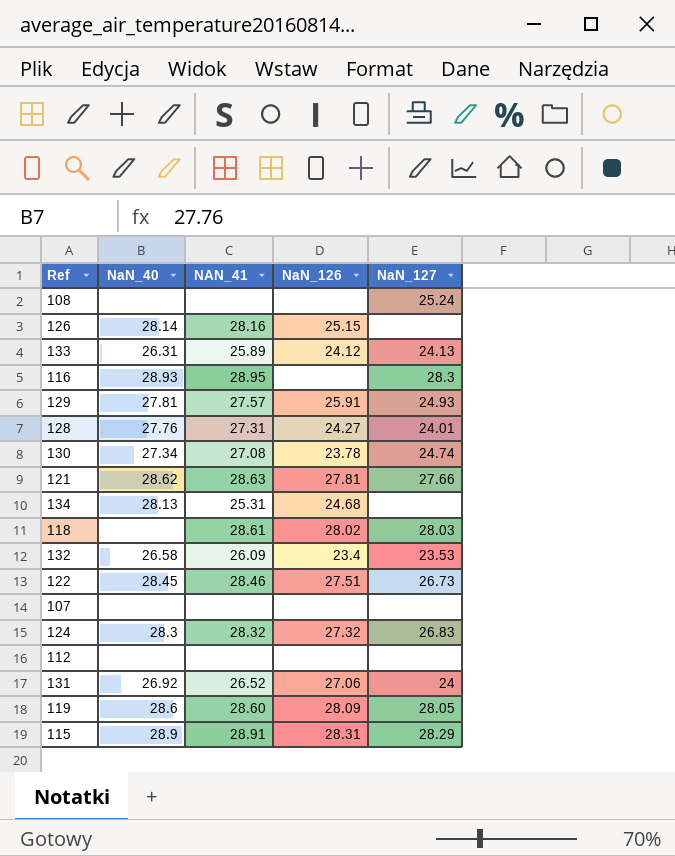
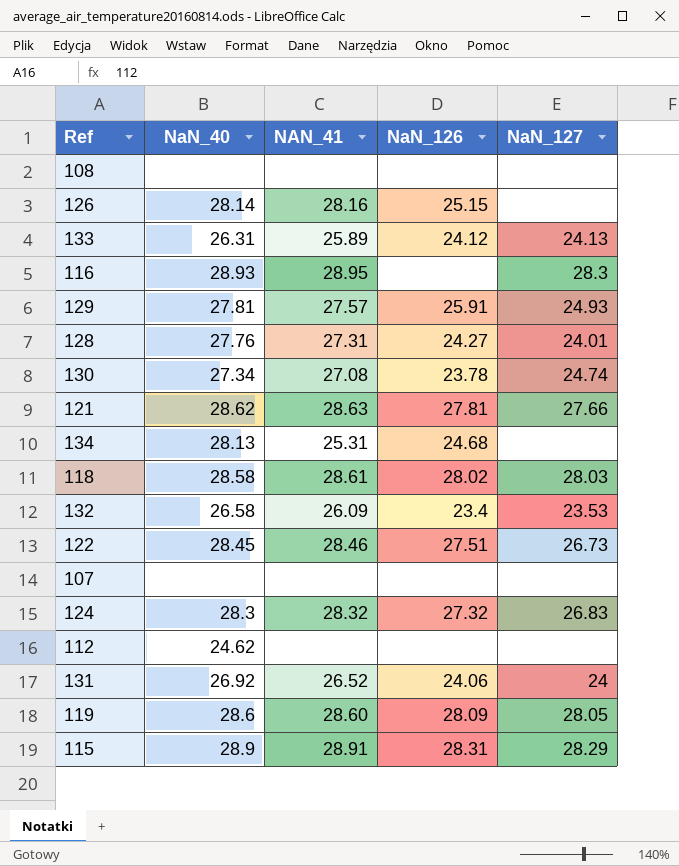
108 | NaN_127: 25.24 -> none
118 | NaN_40: none -> 28.58
112 | NaN_40: none -> 24.62
131 | NaN_126: 27.06 -> 24.06

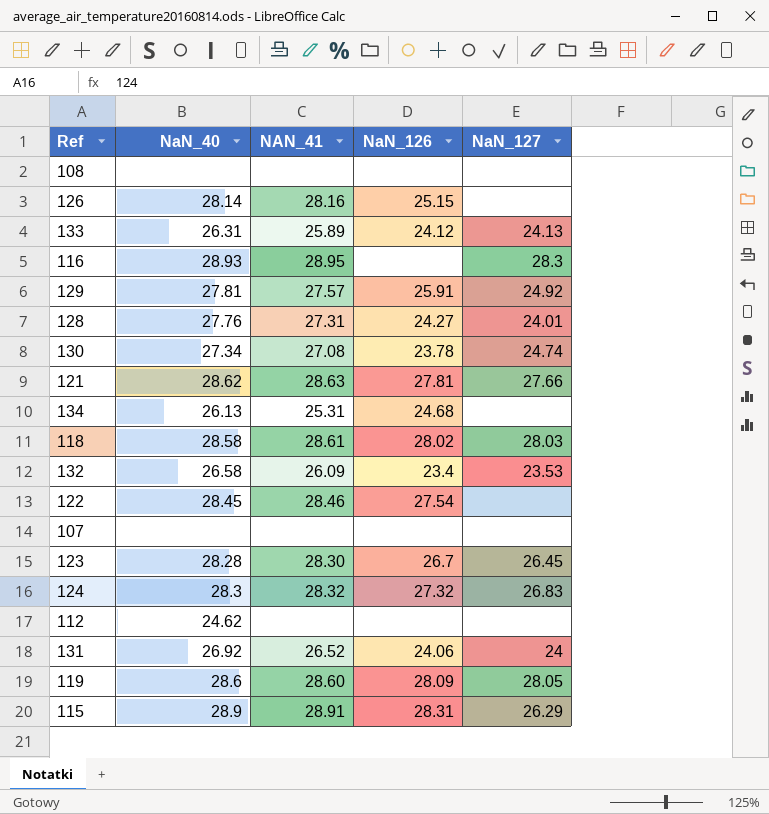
129 | NaN_127: 24.93 -> 24.92
134 | NaN_40: 28.13 -> 26.13
122 | NaN_126: 27.51 -> 27.54
122 | NaN_127: 26.73 -> none
row 123: none -> 28.28 | 28.30 | 26.7 | 26.45
115 | NaN_127: 28.29 -> 26.29

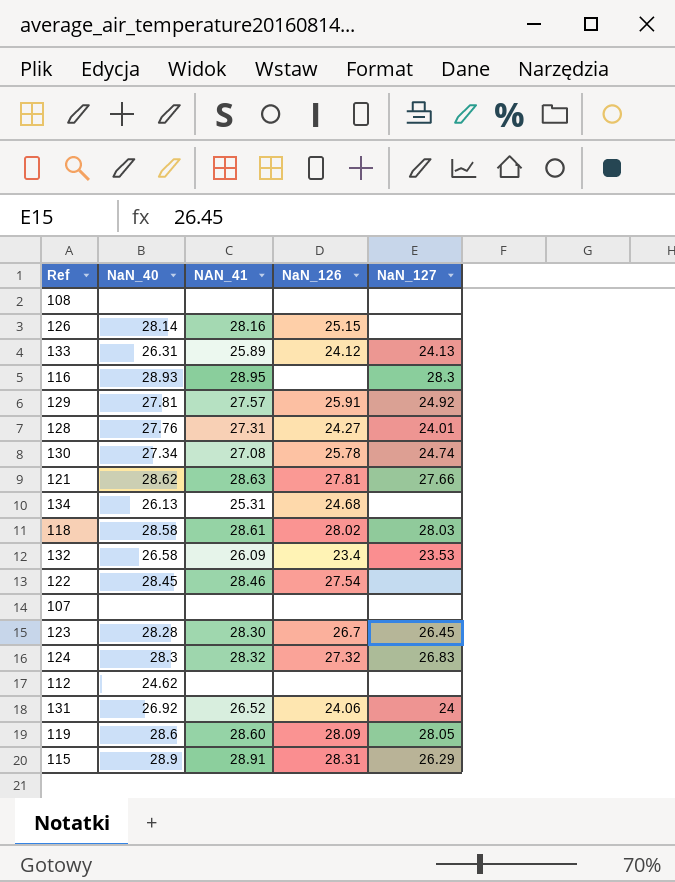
130 | NaN_126: 23.78 -> 25.78

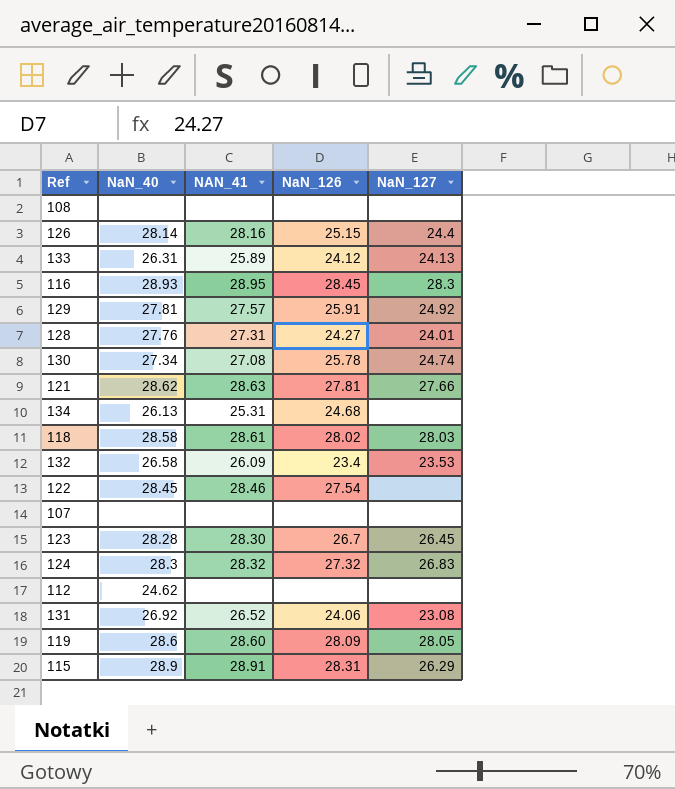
126 | NaN_127: none -> 24.4
116 | NaN_126: none -> 28.45
131 | NaN_127: 24 -> 23.08

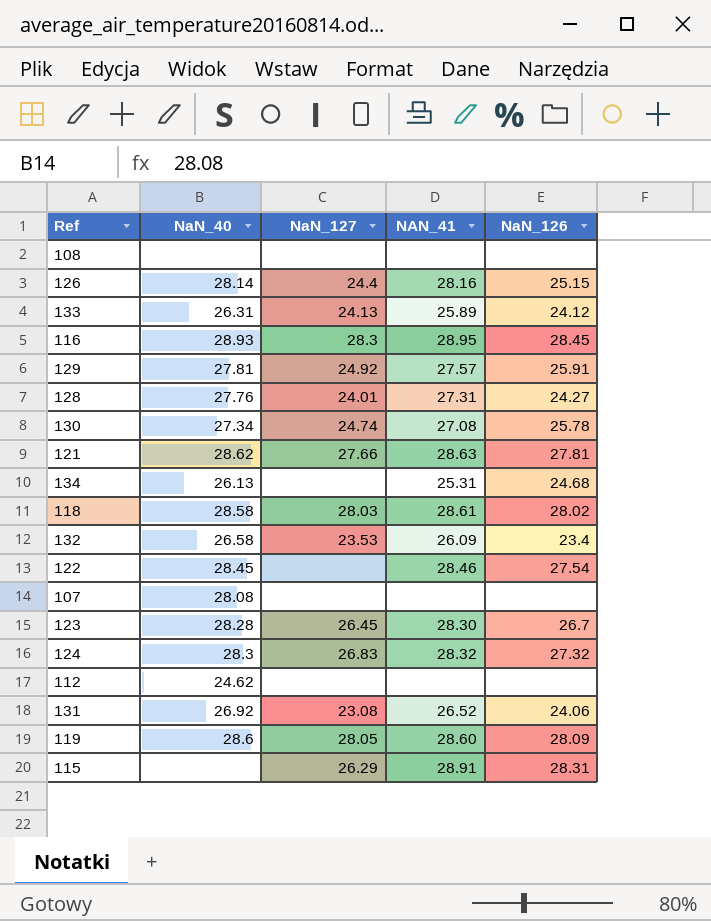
column NaN_127 | position: 5 -> 3
107 | NaN_40: none -> 28.08
115 | NaN_40: 28.9 -> none

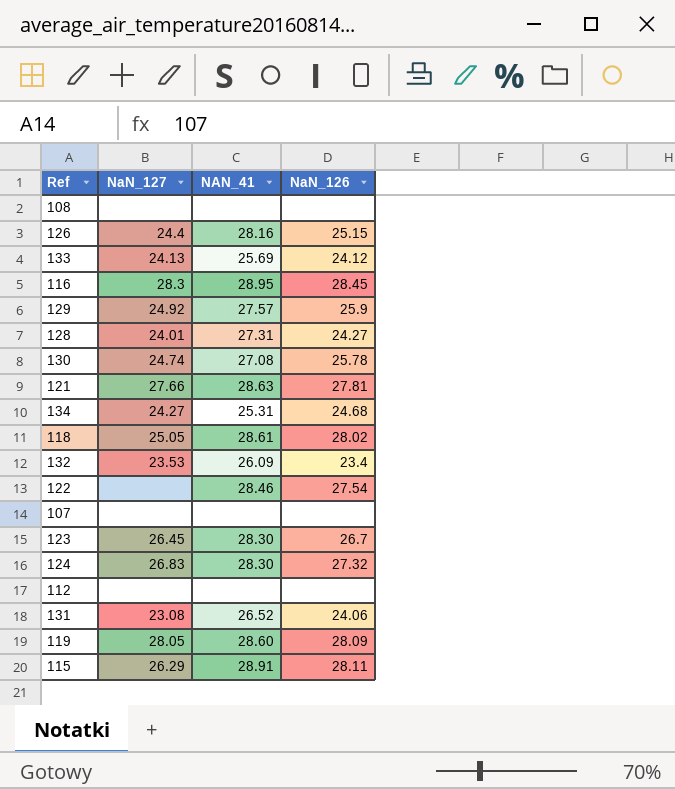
column NaN_40 | position: 2 -> none
133 | NAN_41: 25.89 -> 25.69
129 | NaN_126: 25.91 -> 25.9
134 | NaN_127: none -> 24.27
118 | NaN_127: 28.03 -> 25.05
124 | NAN_41: 28.32 -> 28.30
115 | NaN_126: 28.31 -> 28.11

